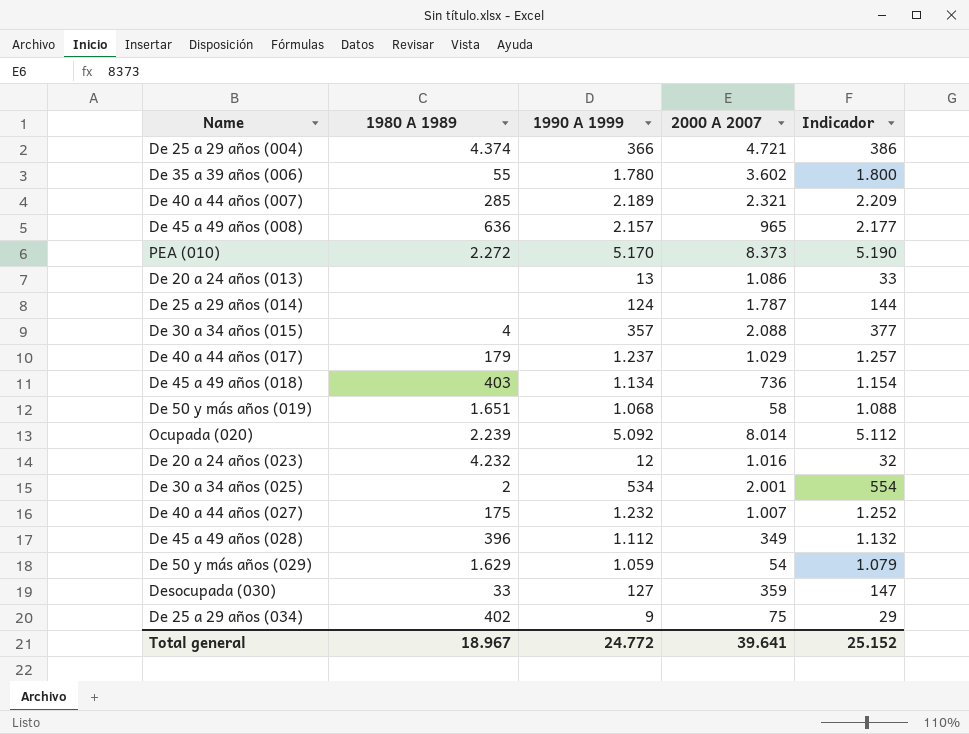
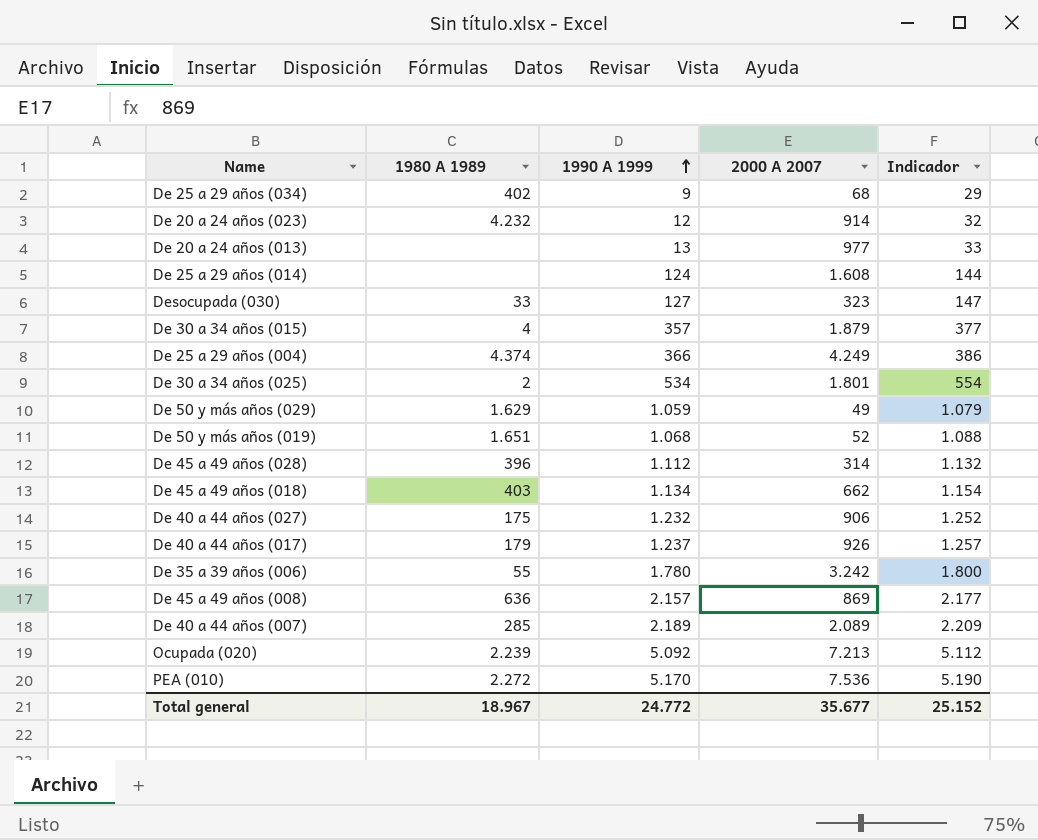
row order: none -> 1990 A 1999 ascending
De 25 a 29 años (034) | 2000 A 2007: 75 -> 68
De 20 a 24 años (023) | 2000 A 2007: 1.016 -> 914
De 20 a 24 años (013) | 2000 A 2007: 1.086 -> 977
De 25 a 29 años (014) | 2000 A 2007: 1.787 -> 1.608
Desocupada (030) | 2000 A 2007: 359 -> 323
De 30 a 34 años (015) | 2000 A 2007: 2.088 -> 1.879
De 25 a 29 años (004) | 2000 A 2007: 4.721 -> 4.249
De 30 a 34 años (025) | 2000 A 2007: 2.001 -> 1.801
De 50 y más años (029) | 2000 A 2007: 54 -> 49
De 50 y más años (019) | 2000 A 2007: 58 -> 52
De 45 a 49 años (028) | 2000 A 2007: 349 -> 314
De 45 a 49 años (018) | 2000 A 2007: 736 -> 662
De 40 a 44 años (027) | 2000 A 2007: 1.007 -> 906
De 40 a 44 años (017) | 2000 A 2007: 1.029 -> 926
De 35 a 39 años (006) | 2000 A 2007: 3.602 -> 3.242
De 45 a 49 años (008) | 2000 A 2007: 965 -> 869
De 40 a 44 años (007) | 2000 A 2007: 2.321 -> 2.089
Ocupada (020) | 2000 A 2007: 8.014 -> 7.213
PEA (010) | 2000 A 2007: 8.373 -> 7.536
Total general | 2000 A 2007: 39.641 -> 35.677

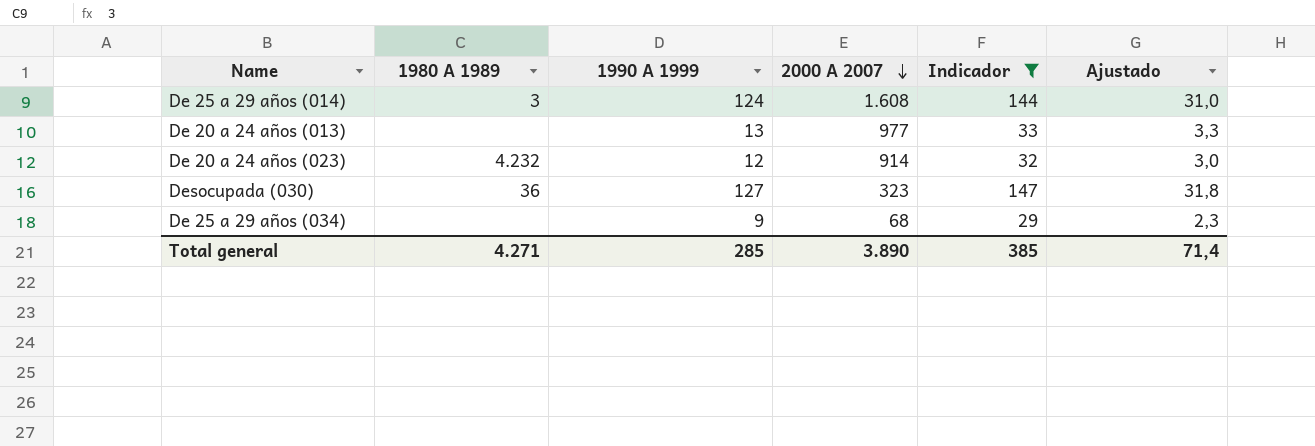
filter: none -> Indicador <= 147
row order: 1990 A 1999 ascending -> 2000 A 2007 descending
column Ajustado | formula: none -> [1990 A 1999] * 0,25
De 25 a 29 años (014) | 1980 A 1989: none -> 3
Desocupada (030) | 1980 A 1989: 33 -> 36
De 25 a 29 años (034) | 1980 A 1989: 402 -> none
Total general | 1980 A 1989: 18.967 -> 4.271
Total general | 1990 A 1999: 24.772 -> 285
Total general | 2000 A 2007: 35.677 -> 3.890
Total general | Indicador: 25.152 -> 385

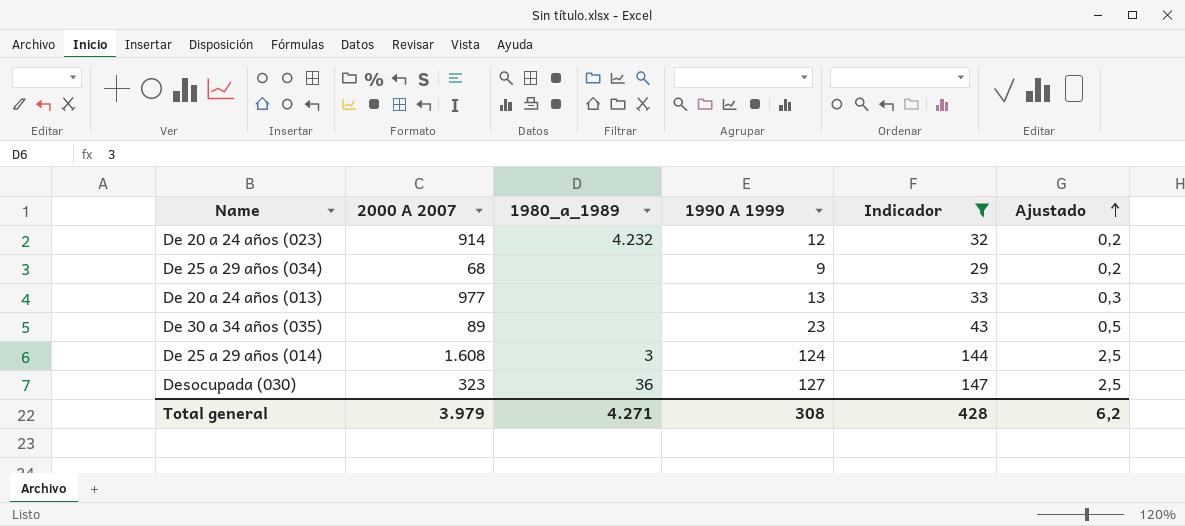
row order: 2000 A 2007 descending -> Ajustado ascending
column 2000 A 2007 | position: 4 -> 2
column name: 1980 A 1989 -> 1980_a_1989
column Ajustado | formula: [1990 A 1999] * 0,25 -> [1990 A 1999] * 0,02
row De 30 a 34 años (035): none -> 89 | none | 23 | 43 | 0,5
Total general | 2000 A 2007: 3.890 -> 3.979
Total general | 1990 A 1999: 285 -> 308
Total general | Indicador: 385 -> 428
Total general | Ajustado: 71,4 -> 6,2

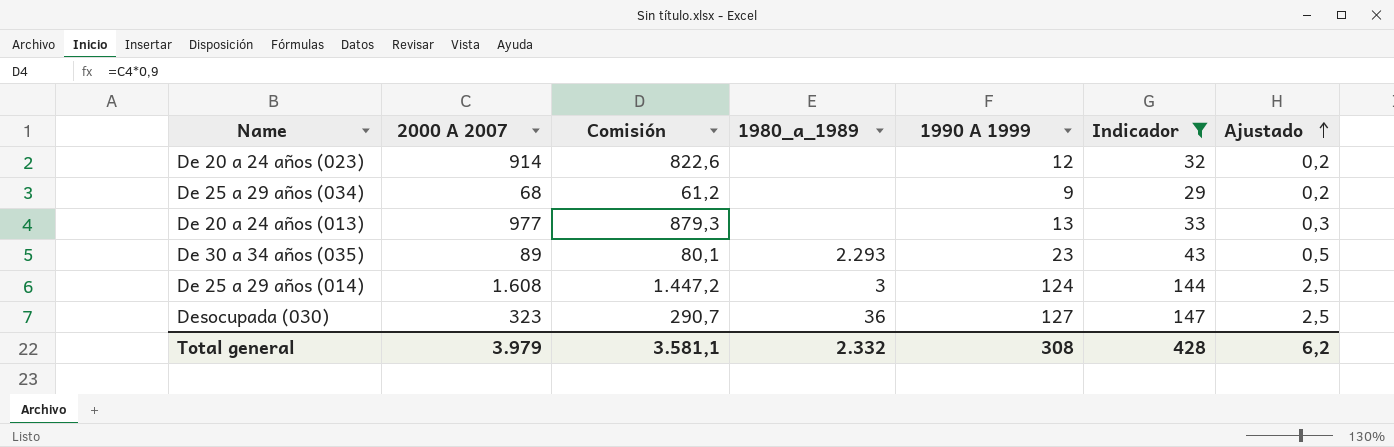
column Comisión | formula: none -> [2000 A 2007] * 0,9
De 20 a 24 años (023) | 1980_a_1989: 4.232 -> none
De 30 a 34 años (035) | 1980_a_1989: none -> 2.293
Total general | 1980_a_1989: 4.271 -> 2.332

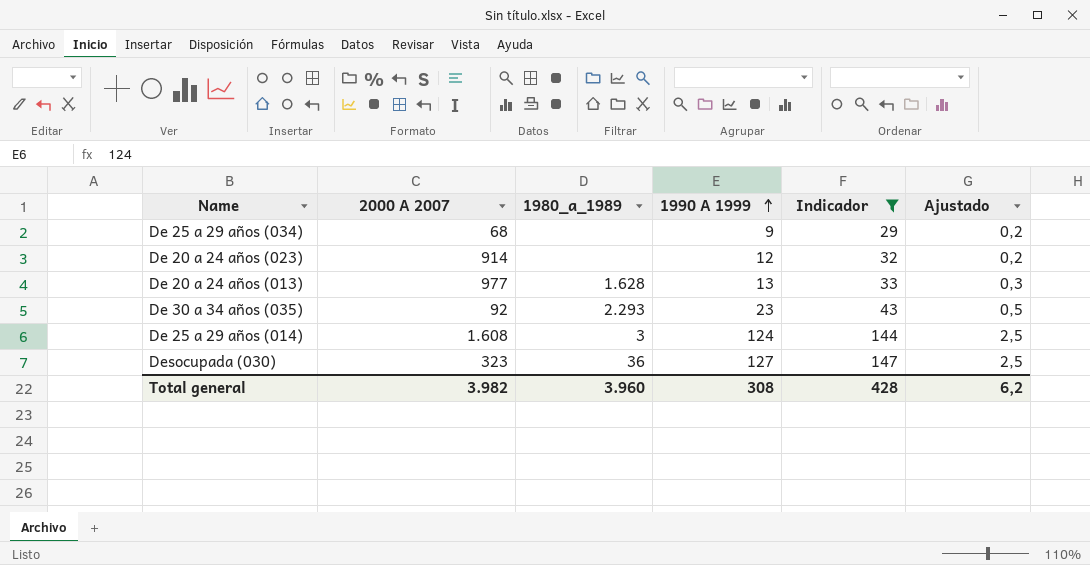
row order: Ajustado ascending -> 1990 A 1999 ascending
column Comisión | formula: [2000 A 2007] * 0,9 -> none
De 20 a 24 años (013) | 1980_a_1989: none -> 1.628
De 30 a 34 años (035) | 2000 A 2007: 89 -> 92
Total general | 2000 A 2007: 3.979 -> 3.982
Total general | 1980_a_1989: 2.332 -> 3.960

